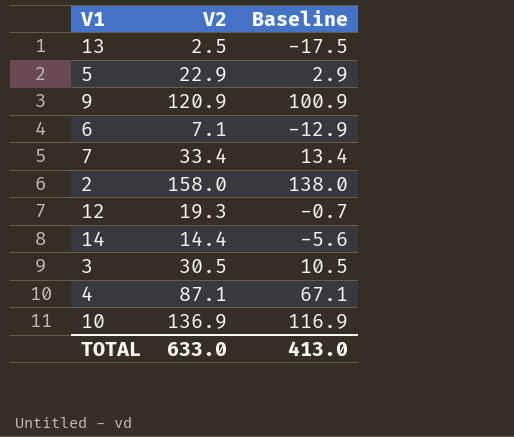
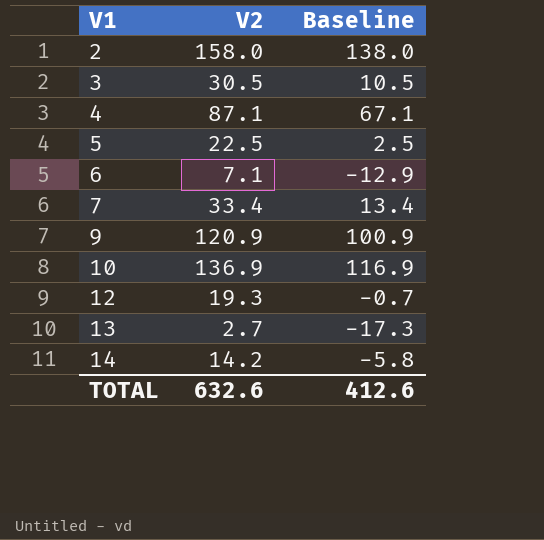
row order: none -> V1 ascending
5 | V2: 22.9 -> 22.5
5 | Baseline: 2.9 -> 2.5
13 | V2: 2.5 -> 2.7
13 | Baseline: -17.5 -> -17.3
14 | V2: 14.4 -> 14.2
14 | Baseline: -5.6 -> -5.8
TOTAL | V2: 633.0 -> 632.6
TOTAL | Baseline: 413.0 -> 412.6

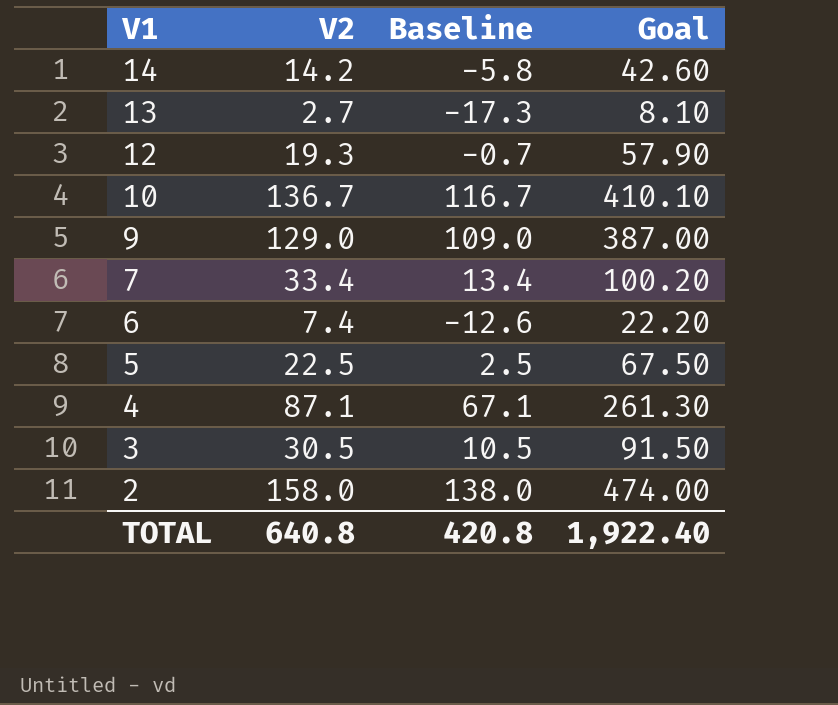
row order: V1 ascending -> V1 descending
column Goal | formula: none -> [V2] * 3
10 | V2: 136.9 -> 136.7
10 | Baseline: 116.9 -> 116.7
9 | V2: 120.9 -> 129.0
9 | Baseline: 100.9 -> 109.0
6 | V2: 7.1 -> 7.4
6 | Baseline: -12.9 -> -12.6
TOTAL | V2: 632.6 -> 640.8
TOTAL | Baseline: 412.6 -> 420.8

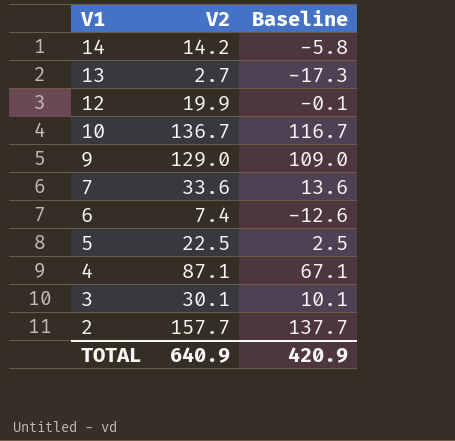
column Goal | formula: [V2] * 3 -> none
12 | V2: 19.3 -> 19.9
12 | Baseline: -0.7 -> -0.1
7 | V2: 33.4 -> 33.6
7 | Baseline: 13.4 -> 13.6
3 | V2: 30.5 -> 30.1
3 | Baseline: 10.5 -> 10.1
2 | V2: 158.0 -> 157.7
2 | Baseline: 138.0 -> 137.7
TOTAL | V2: 640.8 -> 640.9
TOTAL | Baseline: 420.8 -> 420.9

